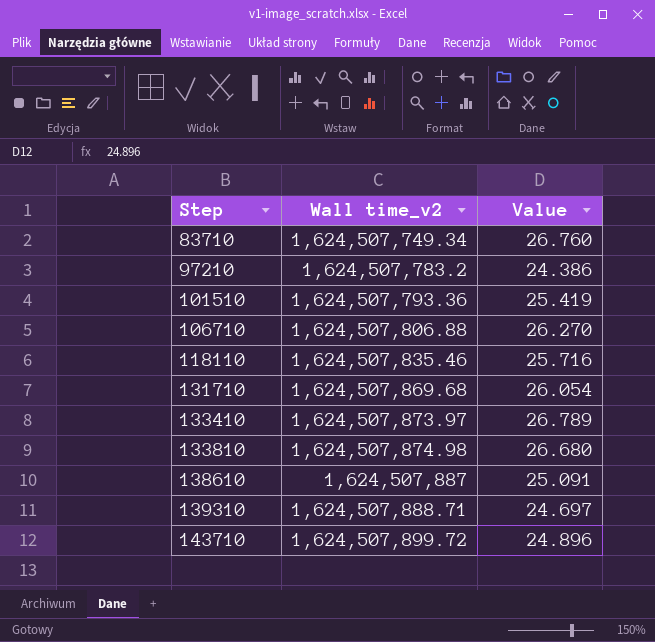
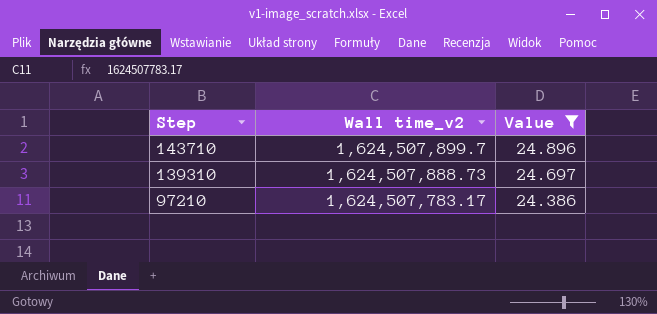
filter: none -> Value <= 24.896
row order: Step ascending -> Step descending
143710 | Wall time_v2: 1,624,507,899.72 -> 1,624,507,899.7
139310 | Wall time_v2: 1,624,507,888.71 -> 1,624,507,888.73
97210 | Wall time_v2: 1,624,507,783.2 -> 1,624,507,783.17

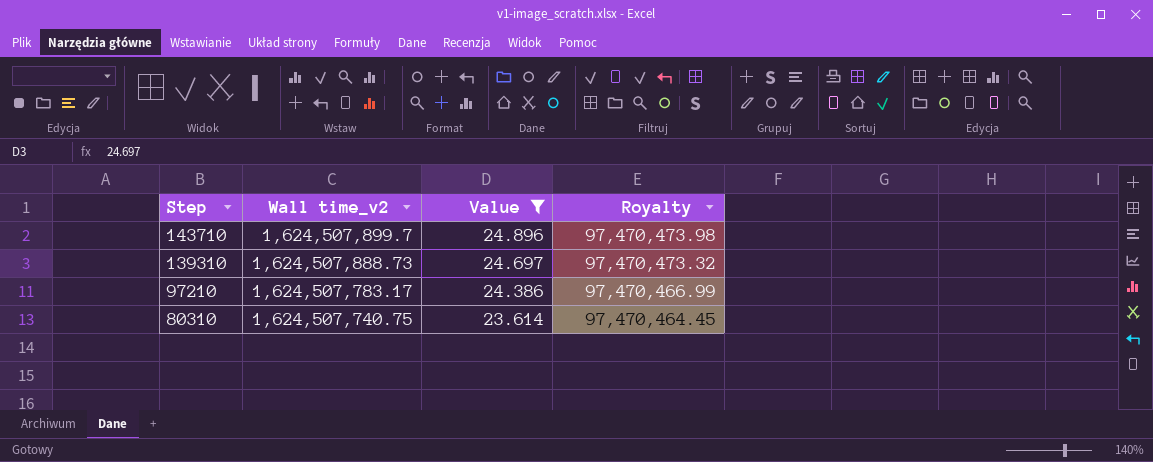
column Royalty | formula: none -> [Wall time_v2] * 0.06
row 80310: none -> 1,624,507,740.75 | 23.614 | 97,470,464.45

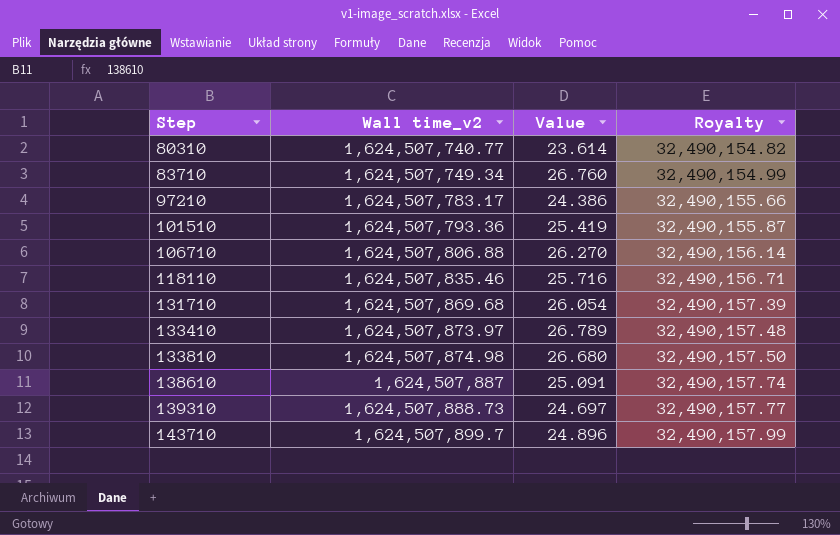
filter: Value <= 24.896 -> none
row order: Step descending -> Step ascending
column Royalty | formula: [Wall time_v2] * 0.06 -> [Wall time_v2] * 0.02
80310 | Wall time_v2: 1,624,507,740.75 -> 1,624,507,740.77

